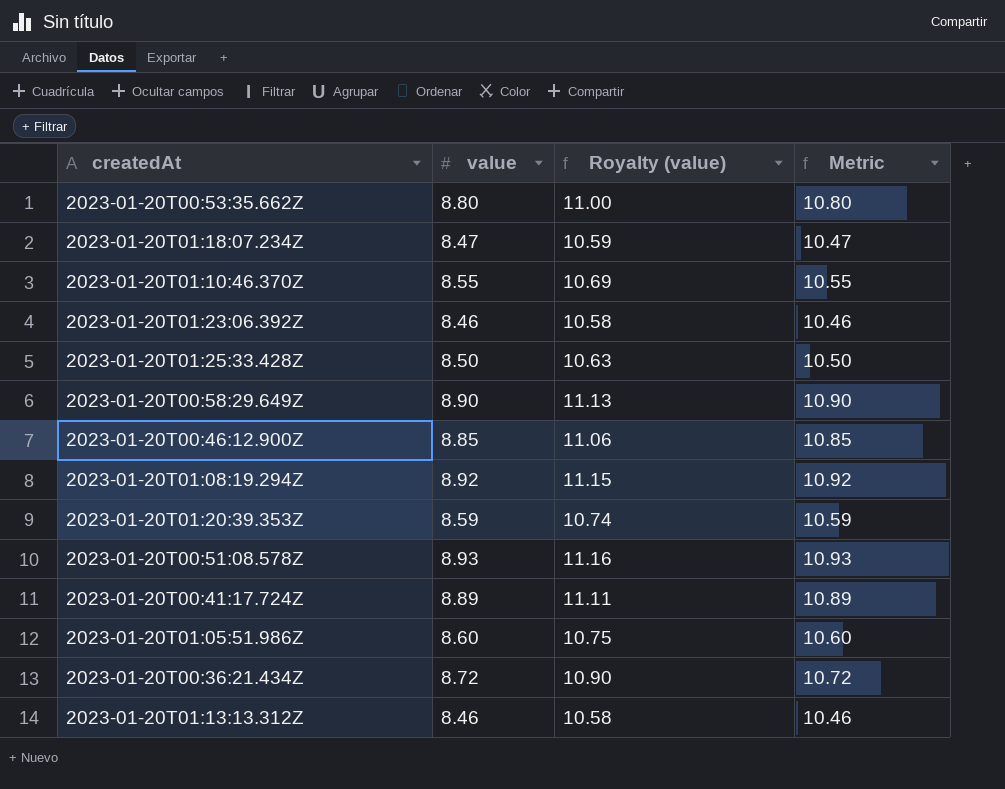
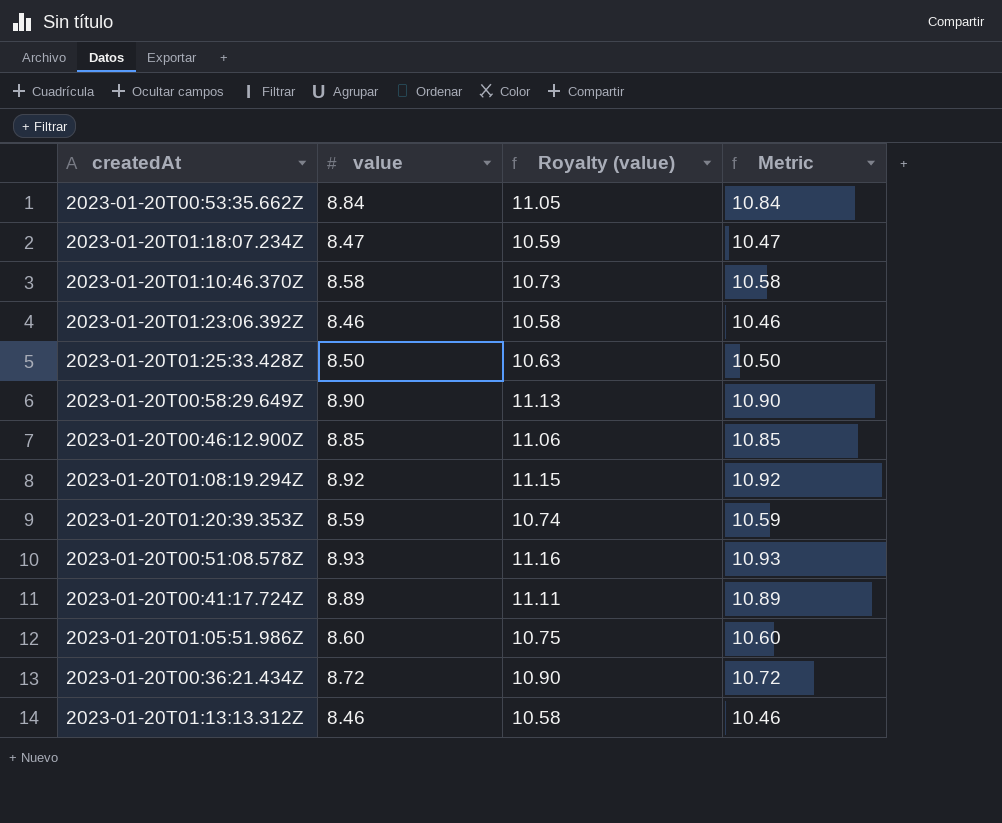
2023-01-20T00:53:35.662Z | value: 8.80 -> 8.84
2023-01-20T00:53:35.662Z | Royalty (value): 11.00 -> 11.05
2023-01-20T00:53:35.662Z | Metric: 10.80 -> 10.84
2023-01-20T01:10:46.370Z | value: 8.55 -> 8.58
2023-01-20T01:10:46.370Z | Royalty (value): 10.69 -> 10.73
2023-01-20T01:10:46.370Z | Metric: 10.55 -> 10.58

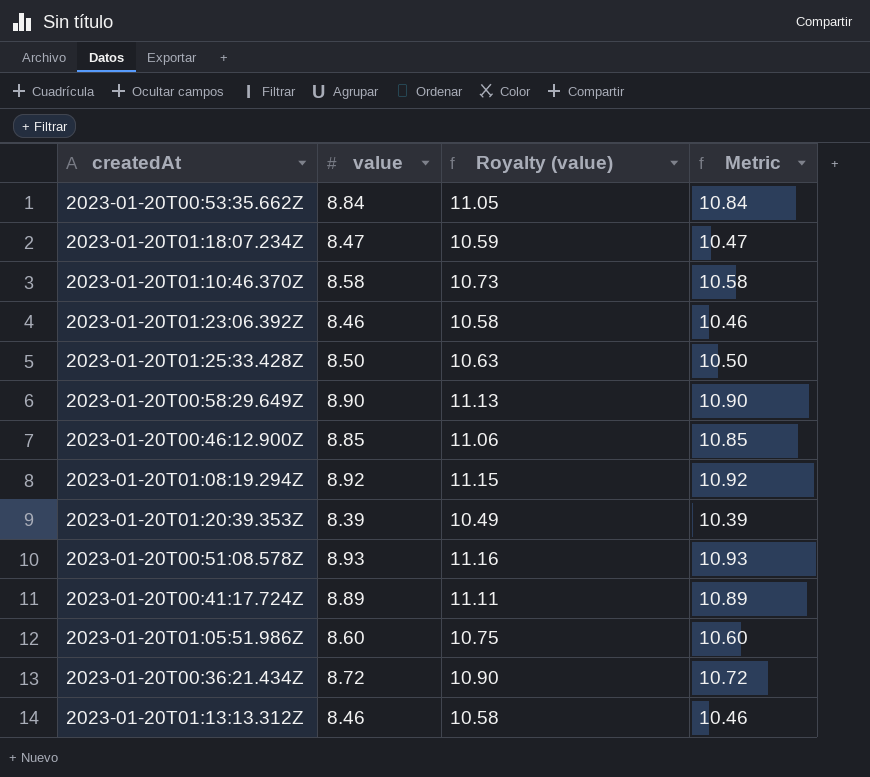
2023-01-20T01:20:39.353Z | value: 8.59 -> 8.39
2023-01-20T01:20:39.353Z | Royalty (value): 10.74 -> 10.49
2023-01-20T01:20:39.353Z | Metric: 10.59 -> 10.39

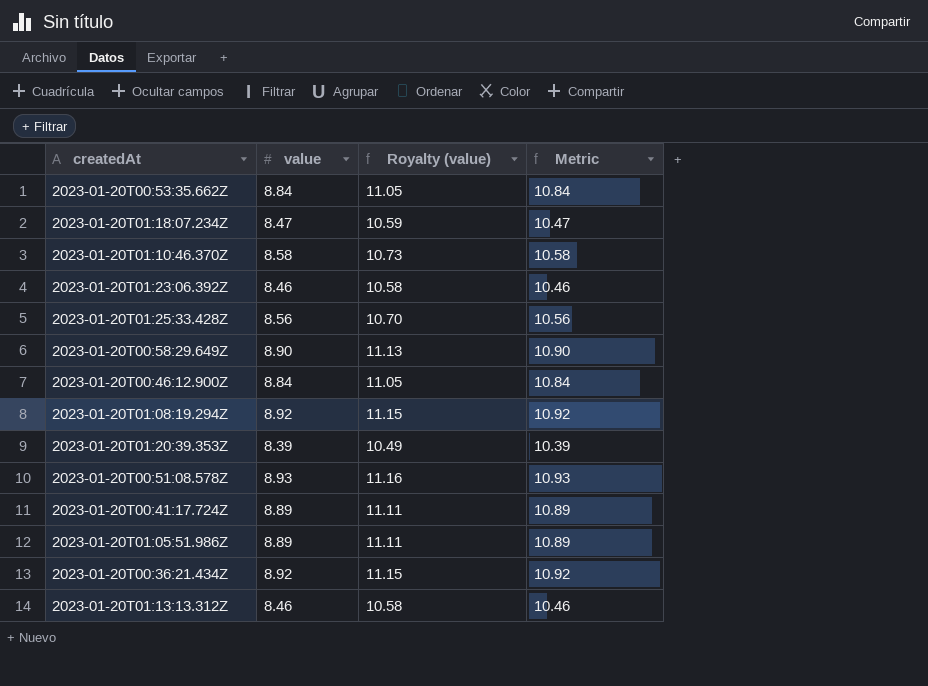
2023-01-20T01:25:33.428Z | value: 8.50 -> 8.56
2023-01-20T01:25:33.428Z | Royalty (value): 10.63 -> 10.70
2023-01-20T01:25:33.428Z | Metric: 10.50 -> 10.56
2023-01-20T00:46:12.900Z | value: 8.85 -> 8.84
2023-01-20T00:46:12.900Z | Royalty (value): 11.06 -> 11.05
2023-01-20T00:46:12.900Z | Metric: 10.85 -> 10.84
2023-01-20T01:05:51.986Z | value: 8.60 -> 8.89
2023-01-20T01:05:51.986Z | Royalty (value): 10.75 -> 11.11
2023-01-20T01:05:51.986Z | Metric: 10.60 -> 10.89
2023-01-20T00:36:21.434Z | value: 8.72 -> 8.92
2023-01-20T00:36:21.434Z | Royalty (value): 10.90 -> 11.15
2023-01-20T00:36:21.434Z | Metric: 10.72 -> 10.92

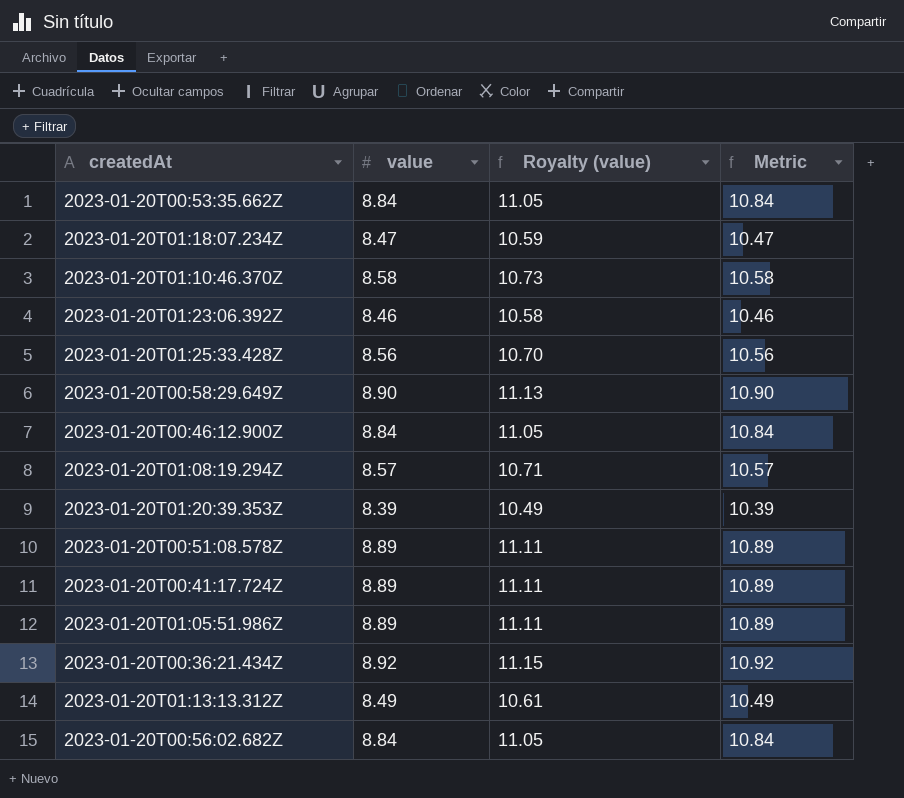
2023-01-20T01:08:19.294Z | value: 8.92 -> 8.57
2023-01-20T01:08:19.294Z | Royalty (value): 11.15 -> 10.71
2023-01-20T01:08:19.294Z | Metric: 10.92 -> 10.57
2023-01-20T00:51:08.578Z | value: 8.93 -> 8.89
2023-01-20T00:51:08.578Z | Royalty (value): 11.16 -> 11.11
2023-01-20T00:51:08.578Z | Metric: 10.93 -> 10.89
2023-01-20T01:13:13.312Z | value: 8.46 -> 8.49
2023-01-20T01:13:13.312Z | Royalty (value): 10.58 -> 10.61
2023-01-20T01:13:13.312Z | Metric: 10.46 -> 10.49
row 2023-01-20T00:56:02.682Z: none -> 8.84 | 11.05 | 10.84

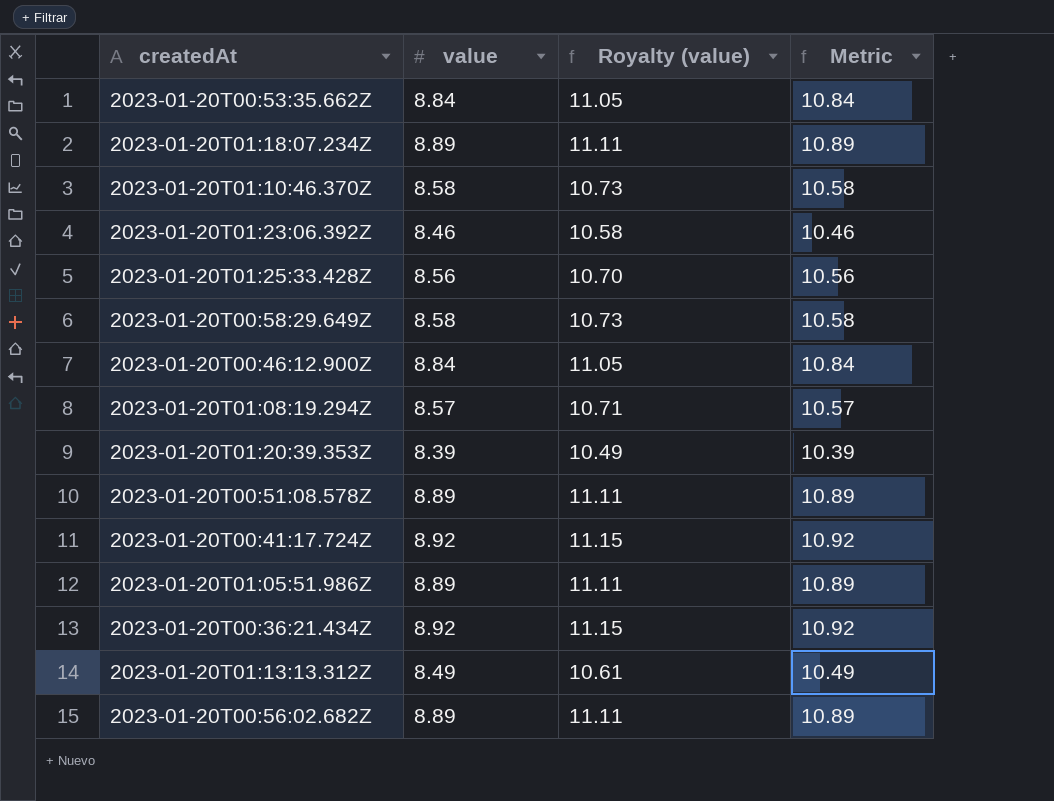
2023-01-20T01:18:07.234Z | value: 8.47 -> 8.89
2023-01-20T01:18:07.234Z | Royalty (value): 10.59 -> 11.11
2023-01-20T01:18:07.234Z | Metric: 10.47 -> 10.89
2023-01-20T00:58:29.649Z | value: 8.90 -> 8.58
2023-01-20T00:58:29.649Z | Royalty (value): 11.13 -> 10.73
2023-01-20T00:58:29.649Z | Metric: 10.90 -> 10.58
2023-01-20T00:41:17.724Z | value: 8.89 -> 8.92
2023-01-20T00:41:17.724Z | Royalty (value): 11.11 -> 11.15
2023-01-20T00:41:17.724Z | Metric: 10.89 -> 10.92
2023-01-20T00:56:02.682Z | value: 8.84 -> 8.89
2023-01-20T00:56:02.682Z | Royalty (value): 11.05 -> 11.11
2023-01-20T00:56:02.682Z | Metric: 10.84 -> 10.89

